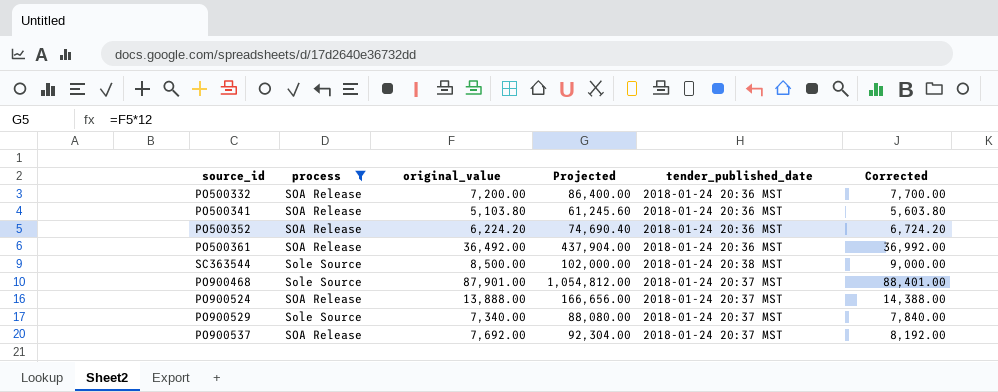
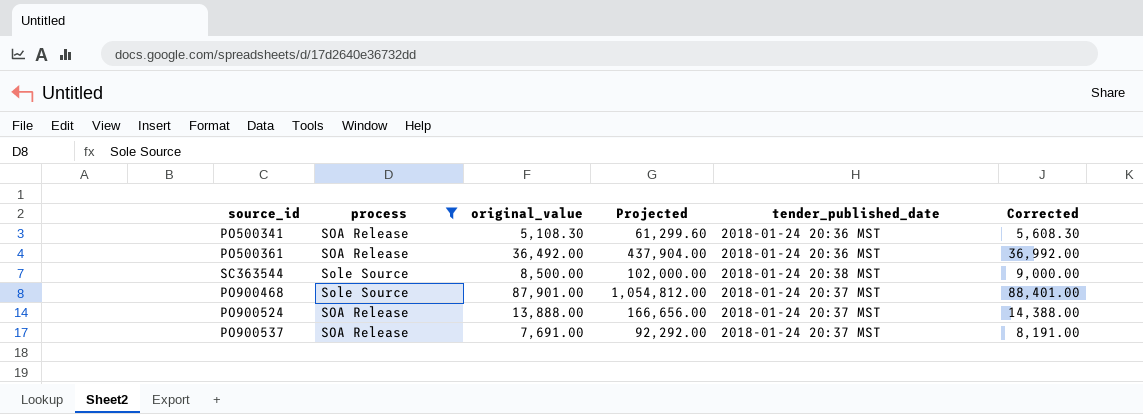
row PO500332: SOA Release | 7,200.00 | 86,400.00 | 2018-01-24 20:36 MST | 7,700.00 -> none
row PO500352: SOA Release | 6,224.20 | 74,690.40 | 2018-01-24 20:36 MST | 6,724.20 -> none
row PO900529: Sole Source | 7,340.00 | 88,080.00 | 2018-01-24 20:37 MST | 7,840.00 -> none
PO500341 | original_value: 5,103.80 -> 5,108.30
PO500341 | Projected: 61,245.60 -> 61,299.60
PO500341 | Corrected: 5,603.80 -> 5,608.30
PO900537 | original_value: 7,692.00 -> 7,691.00
PO900537 | Projected: 92,304.00 -> 92,292.00
PO900537 | Corrected: 8,192.00 -> 8,191.00

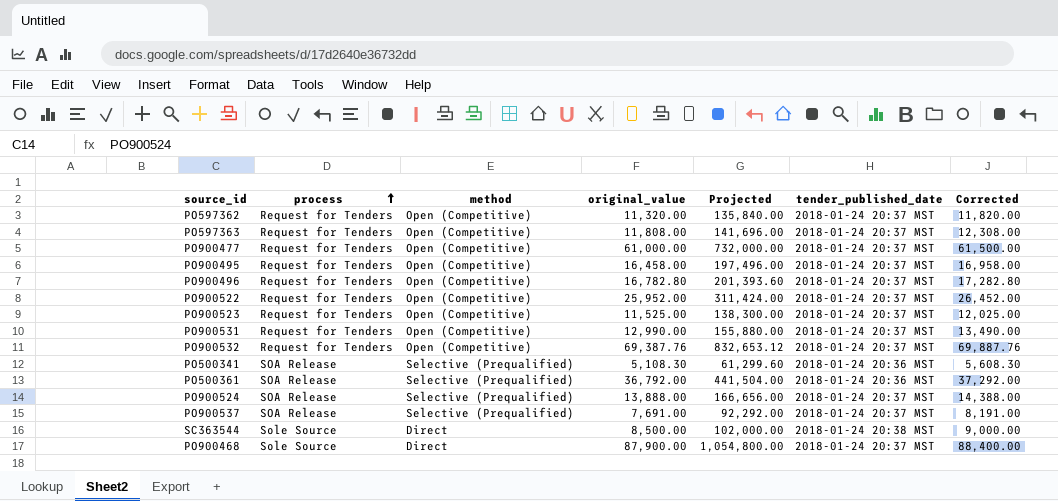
filter: process != Request for Tenders -> none
row order: none -> process ascending
column method | position: none -> 3
PO500361 | original_value: 36,492.00 -> 36,792.00
PO500361 | Projected: 437,904.00 -> 441,504.00
PO500361 | Corrected: 36,992.00 -> 37,292.00
PO900468 | original_value: 87,901.00 -> 87,900.00
PO900468 | Projected: 1,054,812.00 -> 1,054,800.00
PO900468 | Corrected: 88,401.00 -> 88,400.00

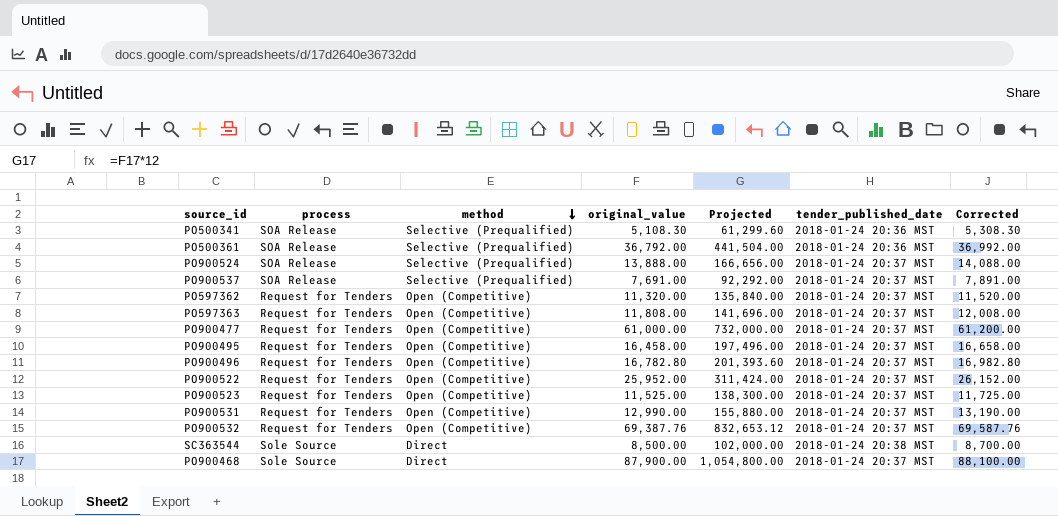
row order: process ascending -> method descending
column Corrected | formula: [original_value] + 500 -> [original_value] + 200

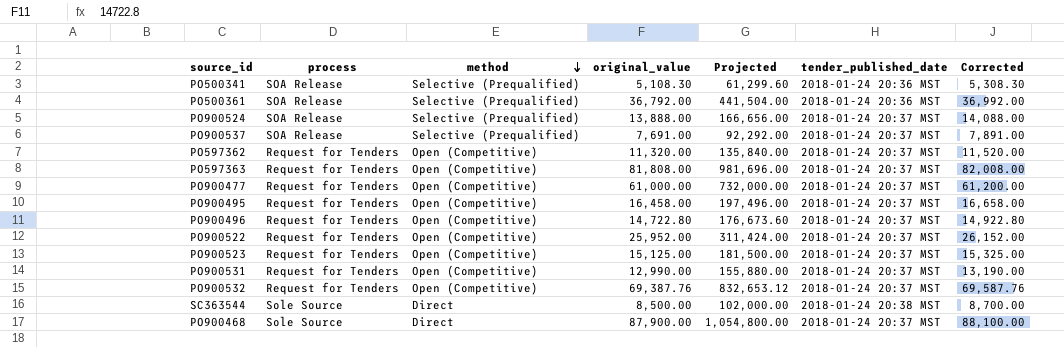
PO597363 | original_value: 11,808.00 -> 81,808.00
PO597363 | Projected: 141,696.00 -> 981,696.00
PO597363 | Corrected: 12,008.00 -> 82,008.00
PO900496 | original_value: 16,782.80 -> 14,722.80
PO900496 | Projected: 201,393.60 -> 176,673.60
PO900496 | Corrected: 16,982.80 -> 14,922.80
PO900523 | original_value: 11,525.00 -> 15,125.00
PO900523 | Projected: 138,300.00 -> 181,500.00
PO900523 | Corrected: 11,725.00 -> 15,325.00

